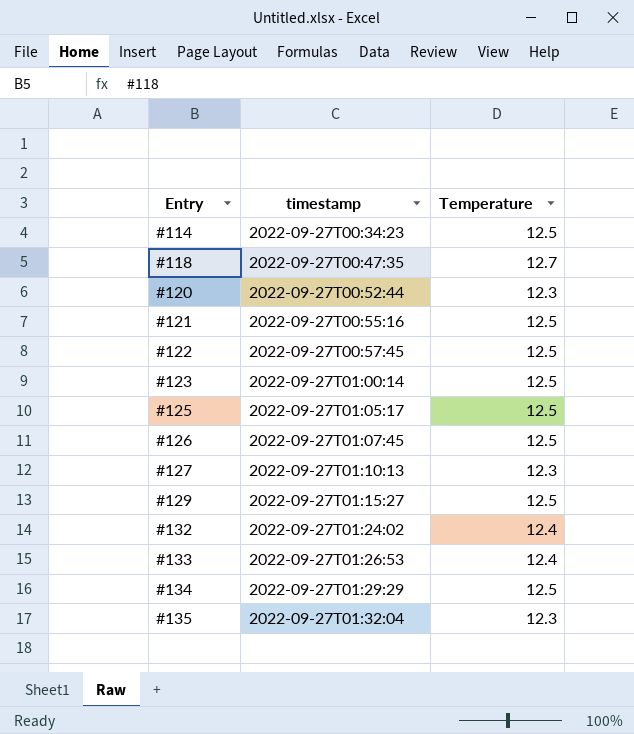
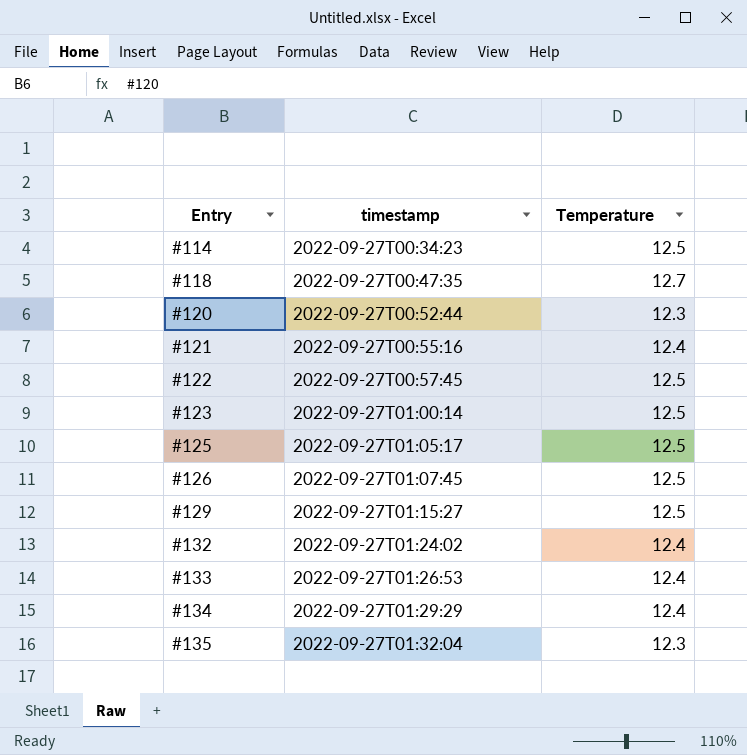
row #127: 2022-09-27T01:10:13 | 12.3 -> none
#121 | Temperature: 12.5 -> 12.4
#134 | Temperature: 12.5 -> 12.4

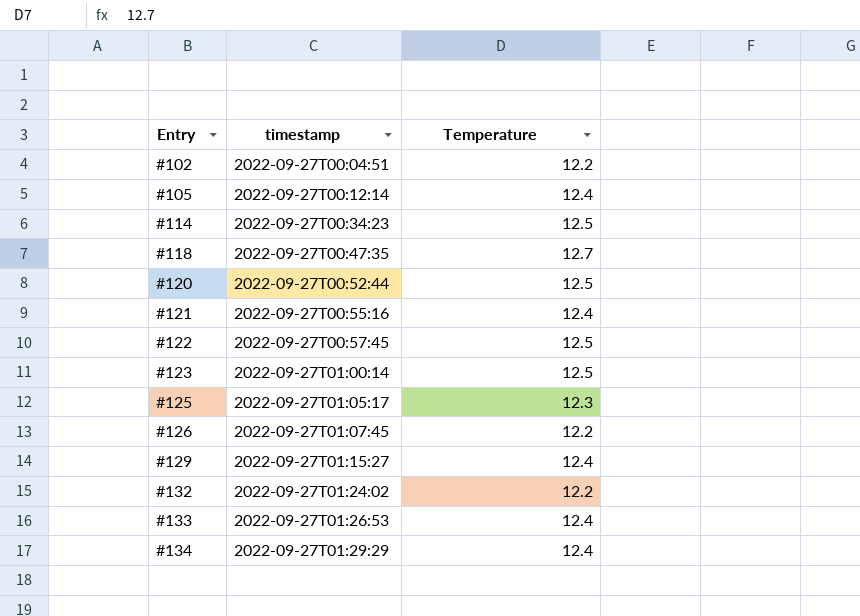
row #135: 2022-09-27T01:32:04 | 12.3 -> none
row #102: none -> 2022-09-27T00:04:51 | 12.2
row #105: none -> 2022-09-27T00:12:14 | 12.4
#120 | Temperature: 12.3 -> 12.5
#125 | Temperature: 12.5 -> 12.3
#126 | Temperature: 12.5 -> 12.2
#129 | Temperature: 12.5 -> 12.4
#132 | Temperature: 12.4 -> 12.2

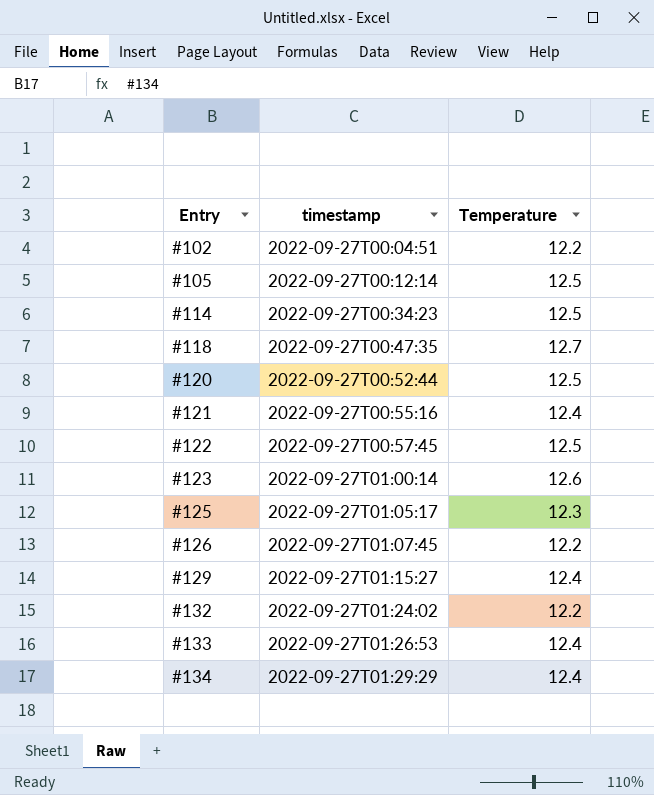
#105 | Temperature: 12.4 -> 12.5
#123 | Temperature: 12.5 -> 12.6

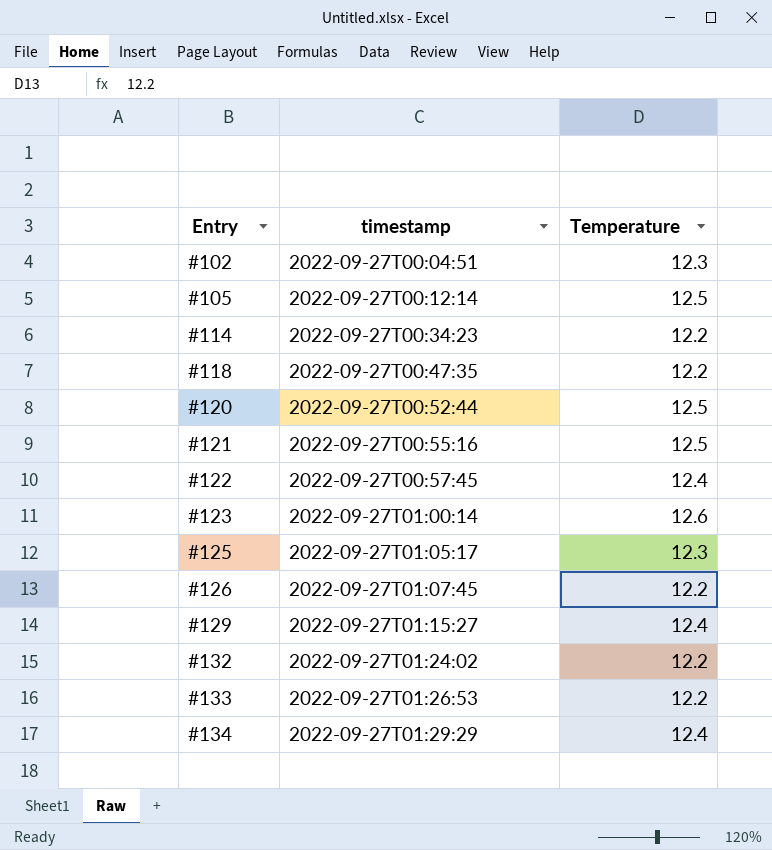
#102 | Temperature: 12.2 -> 12.3
#114 | Temperature: 12.5 -> 12.2
#118 | Temperature: 12.7 -> 12.2
#121 | Temperature: 12.4 -> 12.5
#122 | Temperature: 12.5 -> 12.4
#133 | Temperature: 12.4 -> 12.2

